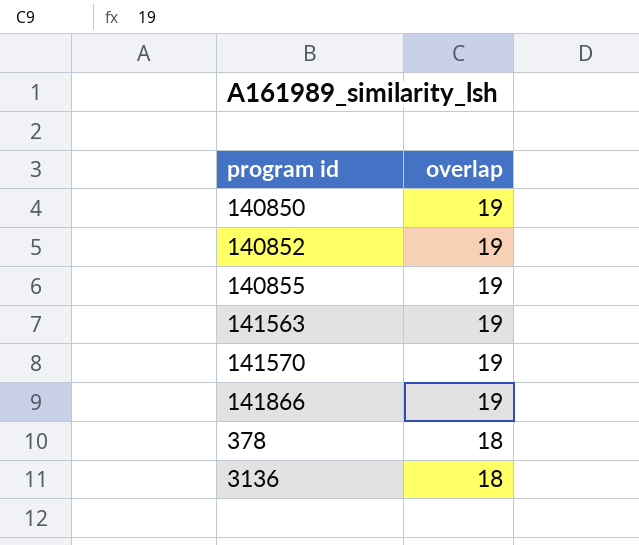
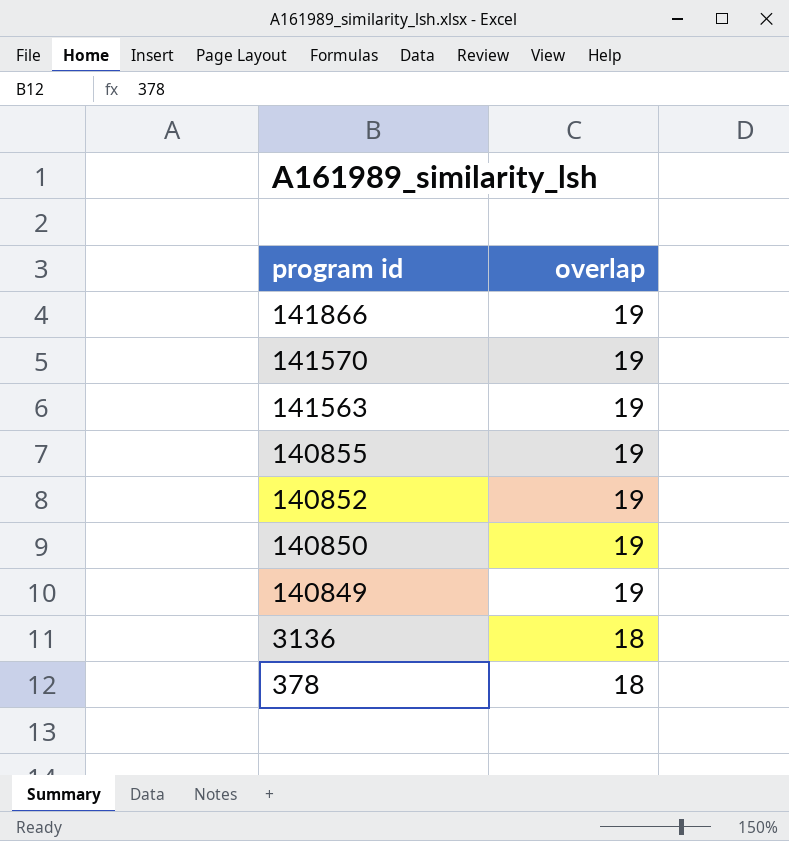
row order: overlap descending -> program id descending
row 140849: none -> 19

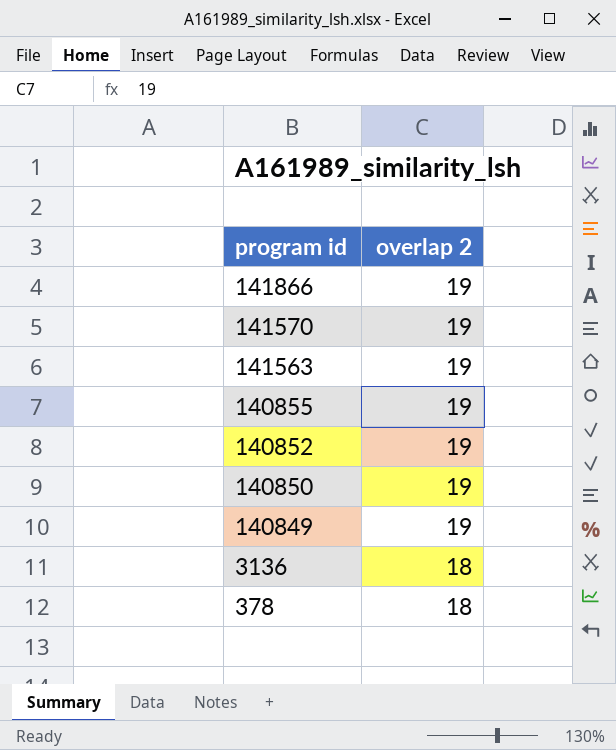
column name: overlap -> overlap 2

